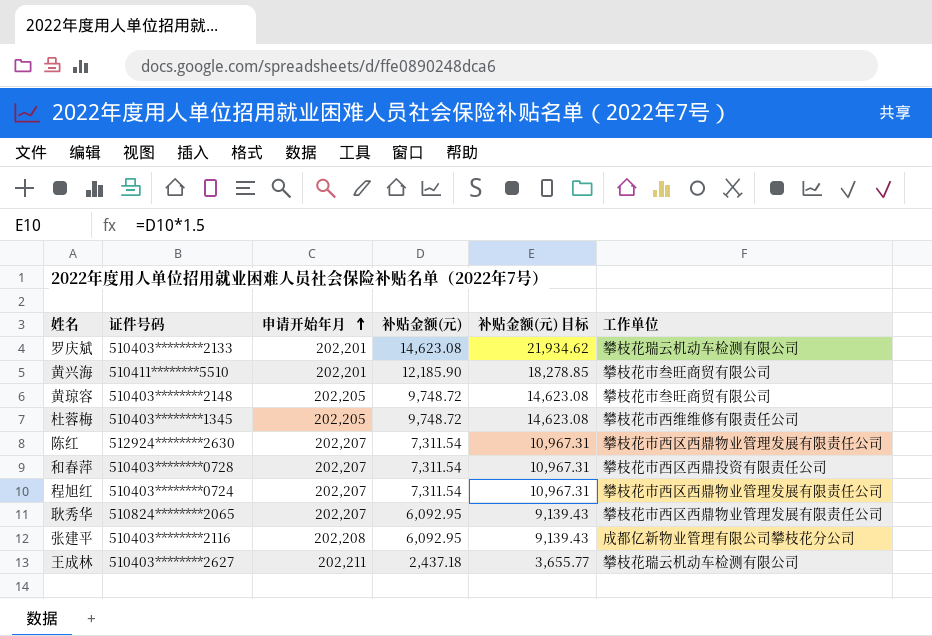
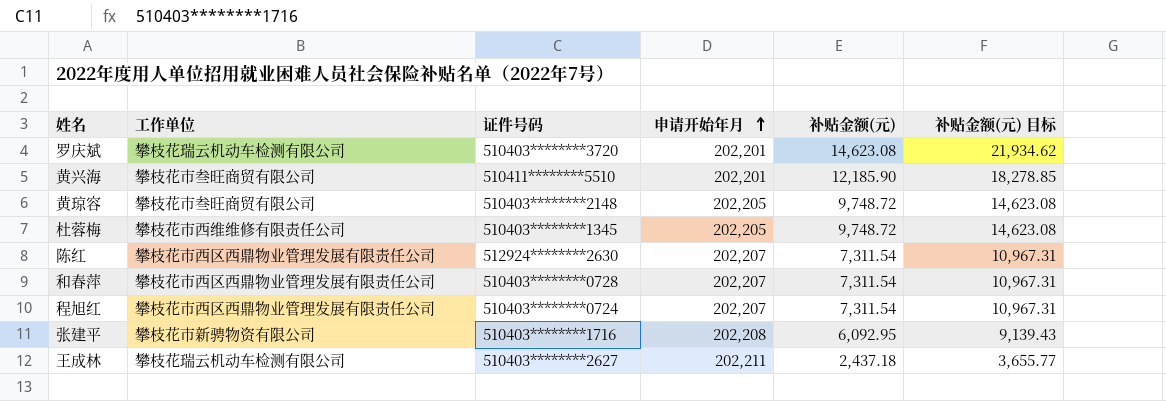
column 工作单位 | position: 6 -> 2
row 耿秀华: 510824********2065 | 202,207 | 6,092.95 | 9,139.43 | 攀枝花市西区西鼎物业管理发展有限责任公司 -> none
罗庆斌 | 证件号码: 510403********2133 -> 510403********3720
和春萍 | 工作单位: 攀枝花市西区西鼎投资有限责任公司 -> 攀枝花市西区西鼎物业管理发展有限责任公司
张建平 | 工作单位: 成都亿新物业管理有限公司攀枝花分公司 -> 攀枝花市新骋物资有限公司
张建平 | 证件号码: 510403********2116 -> 510403********1716

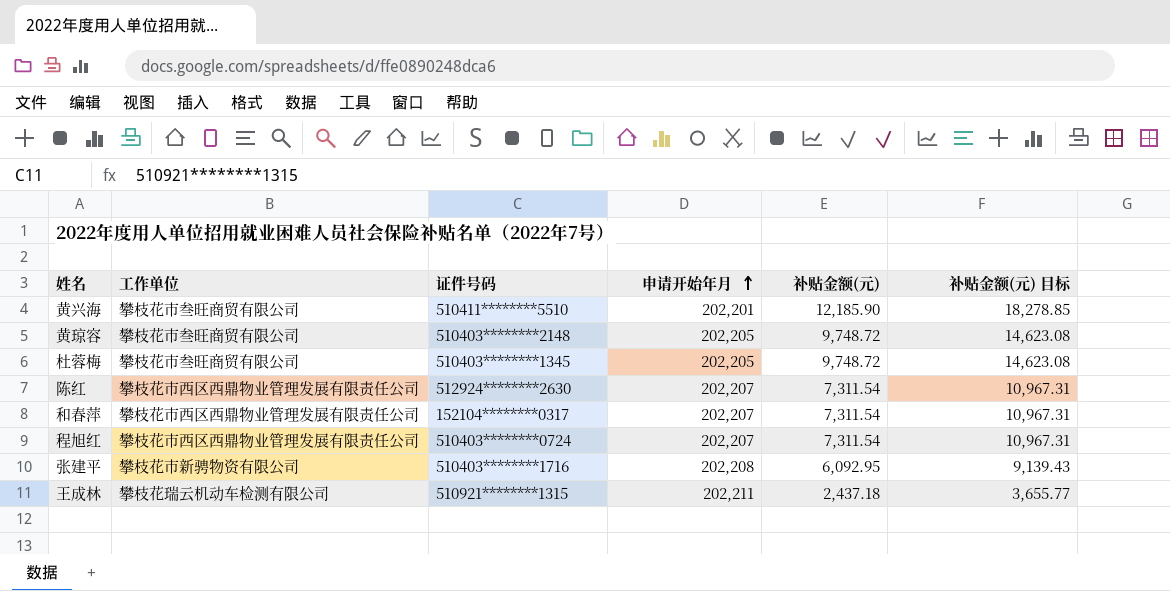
row 罗庆斌: 攀枝花瑞云机动车检测有限公司 | 510403********3720 | 202,201 | 14,623.08 | 21,934.62 -> none
杜蓉梅 | 工作单位: 攀枝花市西维维修有限责任公司 -> 攀枝花市叁旺商贸有限公司
和春萍 | 证件号码: 510403********0728 -> 152104********0317
王成林 | 证件号码: 510403********2627 -> 510921********1315

